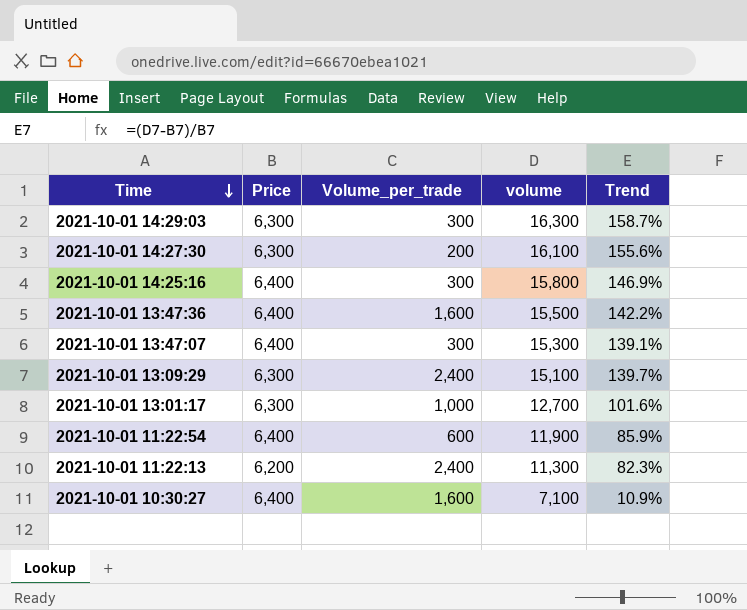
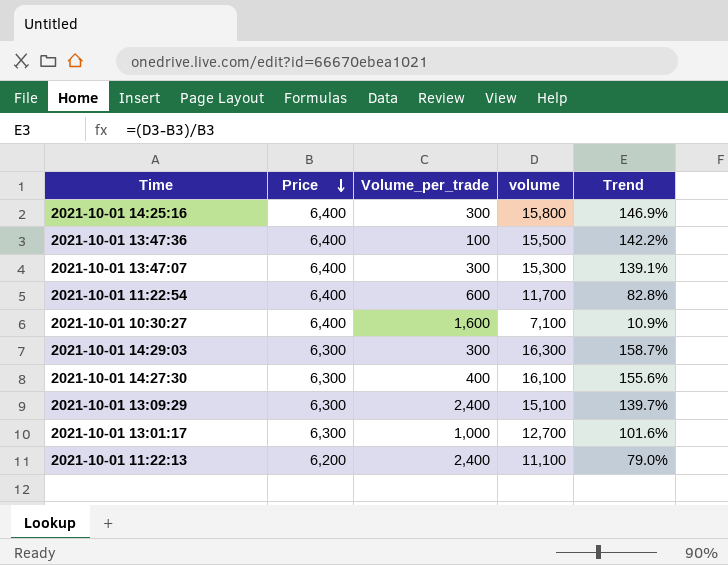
row order: Time descending -> Price descending
2021-10-01 13:47:36 | Volume_per_trade: 1,600 -> 100
2021-10-01 11:22:54 | volume: 11,900 -> 11,700
2021-10-01 11:22:54 | Trend: 85.9% -> 82.8%
2021-10-01 14:27:30 | Volume_per_trade: 200 -> 400
2021-10-01 11:22:13 | volume: 11,300 -> 11,100
2021-10-01 11:22:13 | Trend: 82.3% -> 79.0%

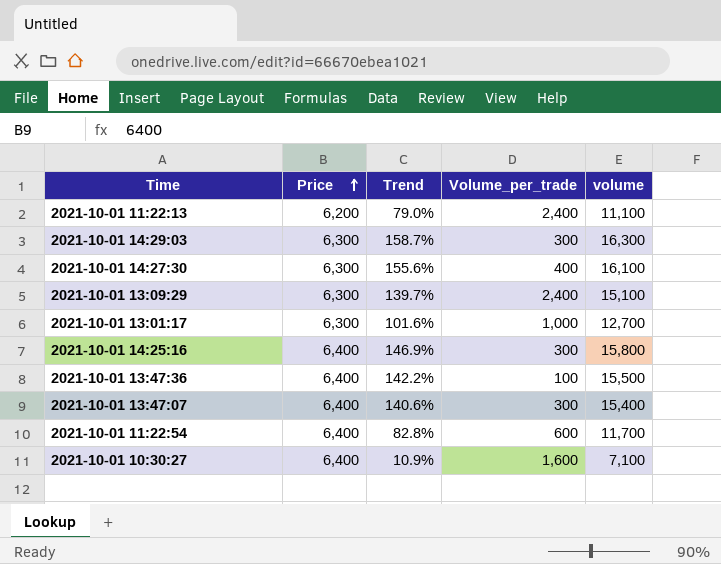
row order: Price descending -> Price ascending
column Trend | position: 5 -> 3
2021-10-01 13:47:07 | Trend: 139.1% -> 140.6%
2021-10-01 13:47:07 | volume: 15,300 -> 15,400

